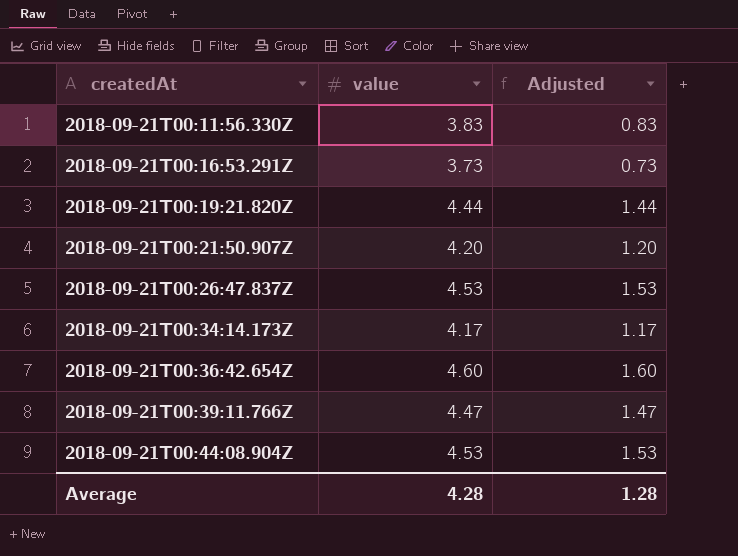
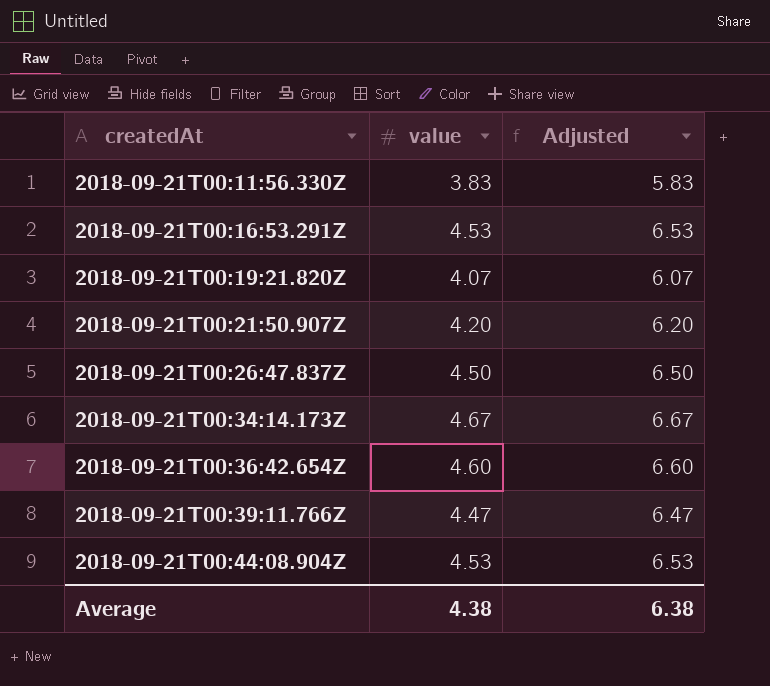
column Adjusted | formula: [value] - 3 -> [value] + 2
2018-09-21T00:16:53.291Z | value: 3.73 -> 4.53
2018-09-21T00:19:21.820Z | value: 4.44 -> 4.07
2018-09-21T00:26:47.837Z | value: 4.53 -> 4.50
2018-09-21T00:34:14.173Z | value: 4.17 -> 4.67
Average | value: 4.28 -> 4.38
Average | Adjusted: 1.28 -> 6.38

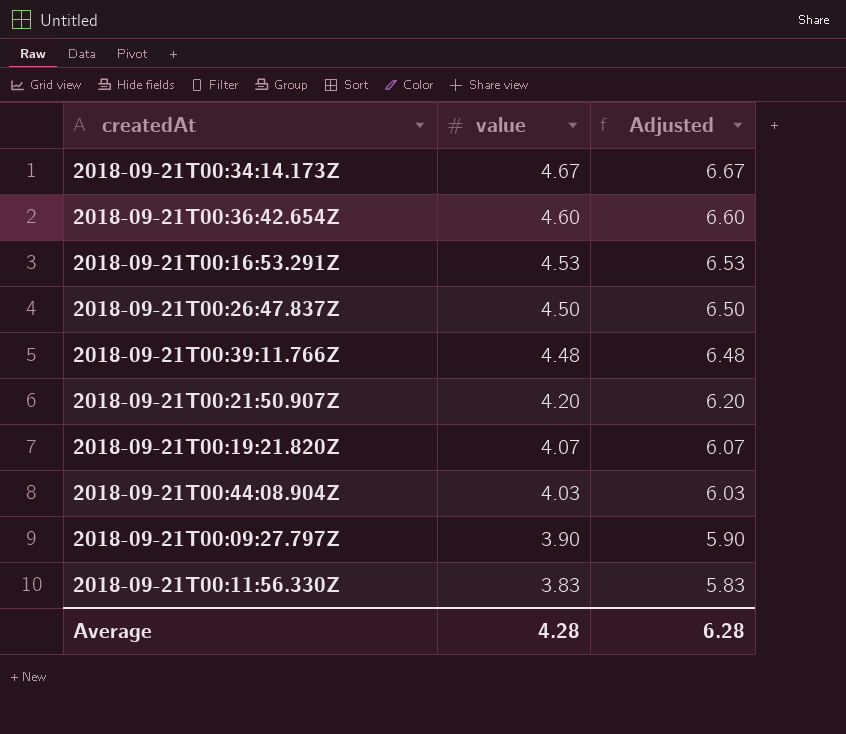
row order: createdAt ascending -> value descending
2018-09-21T00:39:11.766Z | value: 4.47 -> 4.48
2018-09-21T00:39:11.766Z | Adjusted: 6.47 -> 6.48
2018-09-21T00:44:08.904Z | value: 4.53 -> 4.03
2018-09-21T00:44:08.904Z | Adjusted: 6.53 -> 6.03
row 2018-09-21T00:09:27.797Z: none -> 3.90 | 5.90
Average | value: 4.38 -> 4.28
Average | Adjusted: 6.38 -> 6.28

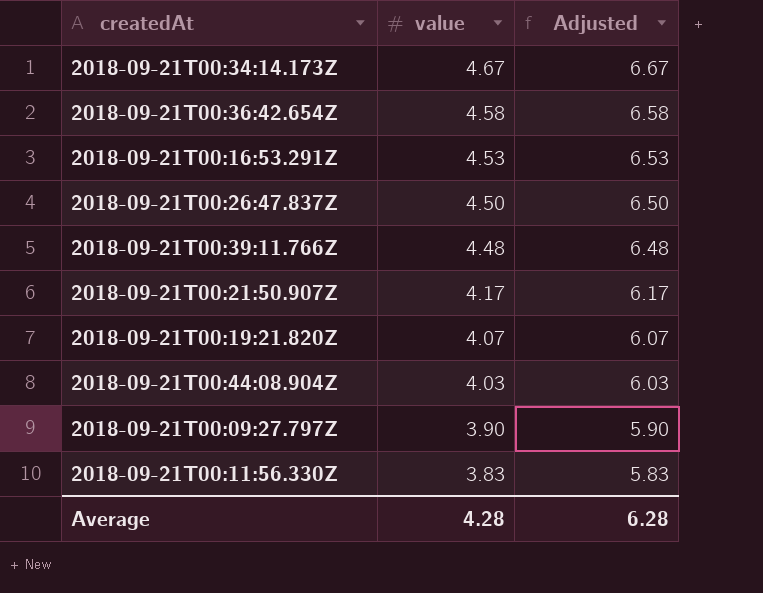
2018-09-21T00:36:42.654Z | value: 4.60 -> 4.58
2018-09-21T00:36:42.654Z | Adjusted: 6.60 -> 6.58
2018-09-21T00:21:50.907Z | value: 4.20 -> 4.17
2018-09-21T00:21:50.907Z | Adjusted: 6.20 -> 6.17

